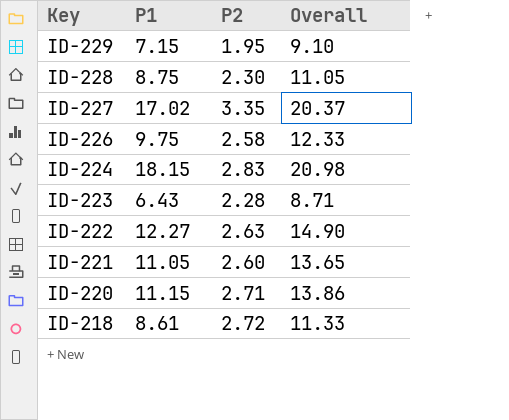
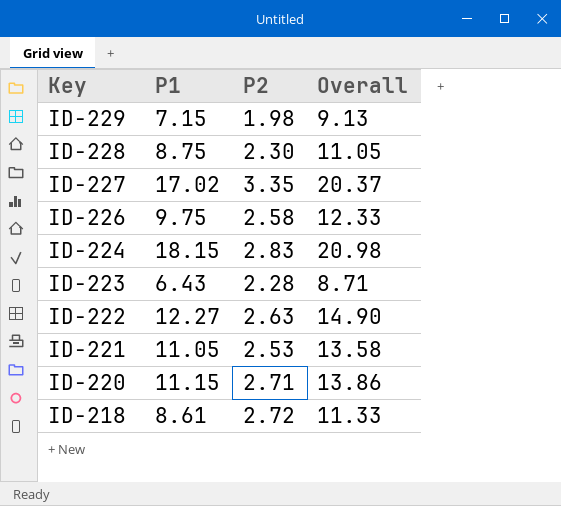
ID-229 | P2: 1.95 -> 1.98
ID-229 | Overall: 9.10 -> 9.13
ID-221 | P2: 2.60 -> 2.53
ID-221 | Overall: 13.65 -> 13.58

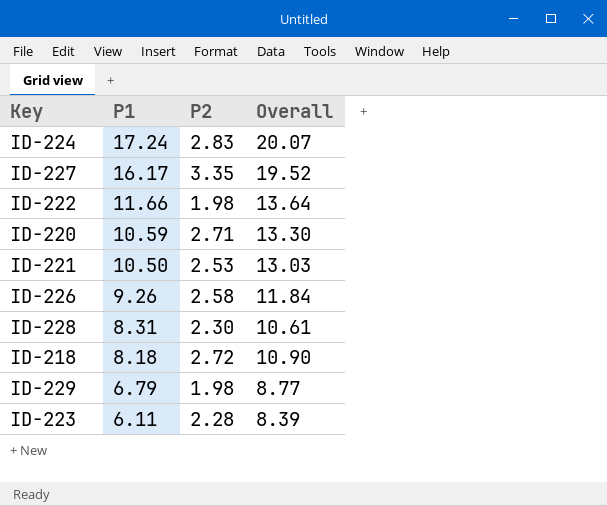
row order: Key descending -> P1 descending
ID-224 | P1: 18.15 -> 17.24
ID-224 | Overall: 20.98 -> 20.07
ID-227 | P1: 17.02 -> 16.17
ID-227 | Overall: 20.37 -> 19.52
ID-222 | P1: 12.27 -> 11.66
ID-222 | P2: 2.63 -> 1.98
ID-222 | Overall: 14.90 -> 13.64
ID-220 | P1: 11.15 -> 10.59
ID-220 | Overall: 13.86 -> 13.30
ID-221 | P1: 11.05 -> 10.50
ID-221 | Overall: 13.58 -> 13.03
ID-226 | P1: 9.75 -> 9.26
ID-226 | Overall: 12.33 -> 11.84
ID-228 | P1: 8.75 -> 8.31
ID-228 | Overall: 11.05 -> 10.61
ID-218 | P1: 8.61 -> 8.18
ID-218 | Overall: 11.33 -> 10.90
ID-229 | P1: 7.15 -> 6.79
ID-229 | Overall: 9.13 -> 8.77
ID-223 | P1: 6.43 -> 6.11
ID-223 | Overall: 8.71 -> 8.39

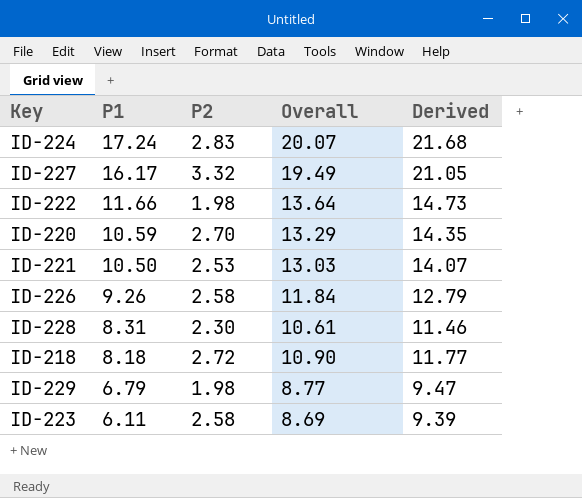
column Derived | formula: none -> [Overall] * 1.08
ID-227 | P2: 3.35 -> 3.32
ID-227 | Overall: 19.52 -> 19.49
ID-220 | P2: 2.71 -> 2.70
ID-220 | Overall: 13.30 -> 13.29
ID-223 | P2: 2.28 -> 2.58
ID-223 | Overall: 8.39 -> 8.69

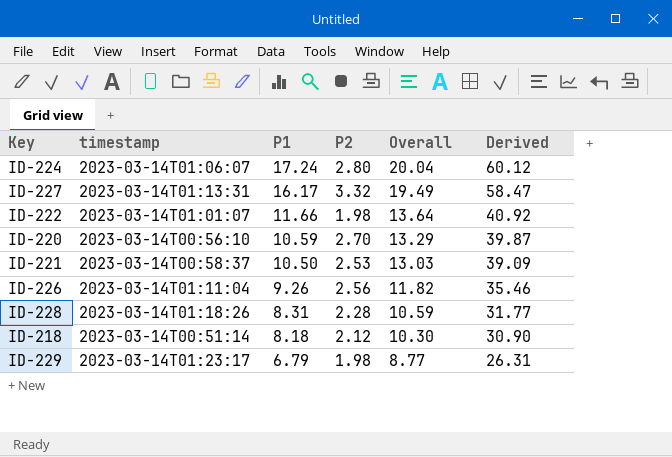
column timestamp | position: none -> 2
column Derived | formula: [Overall] * 1.08 -> [Overall] * 3
row ID-223: 6.11 | 2.58 | 8.69 | 9.39 -> none
ID-224 | P2: 2.83 -> 2.80
ID-224 | Overall: 20.07 -> 20.04
ID-226 | P2: 2.58 -> 2.56
ID-226 | Overall: 11.84 -> 11.82
ID-228 | P2: 2.30 -> 2.28
ID-228 | Overall: 10.61 -> 10.59
ID-218 | P2: 2.72 -> 2.12
ID-218 | Overall: 10.90 -> 10.30

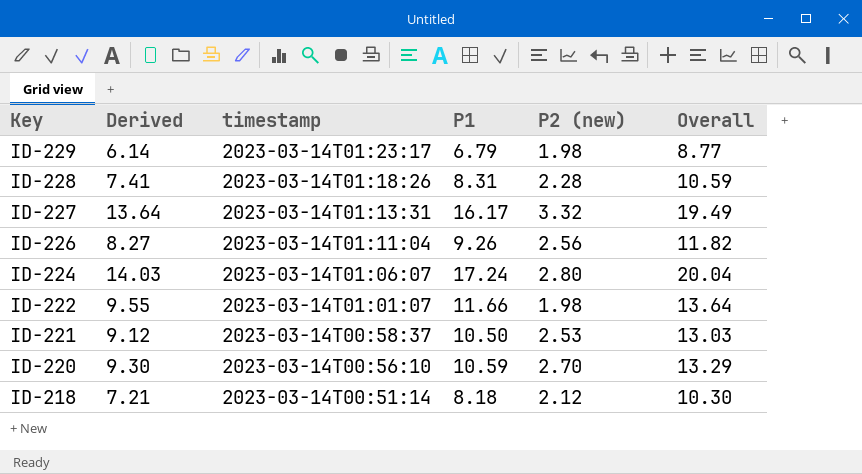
row order: P1 descending -> Key descending
column Derived | formula: [Overall] * 3 -> [Overall] * 0.7
column Derived | position: 6 -> 2
column name: P2 -> P2 (new)

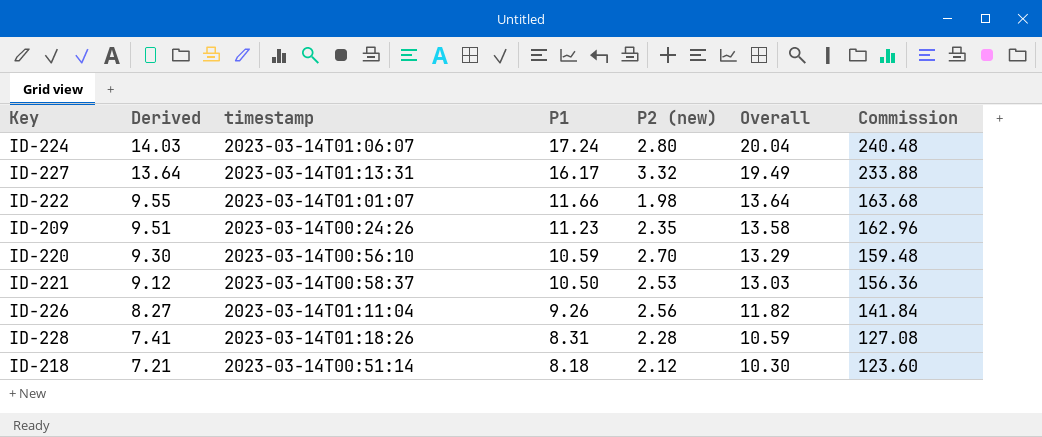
row order: Key descending -> Derived descending
column Commission | formula: none -> [Overall] * 12
row ID-229: 6.14 | 2023-03-14T01:23:17 | 6.79 | 1.98 | 8.77 -> none
row ID-209: none -> 9.51 | 2023-03-14T00:24:26 | 11.23 | 2.35 | 13.58 | 162.96

